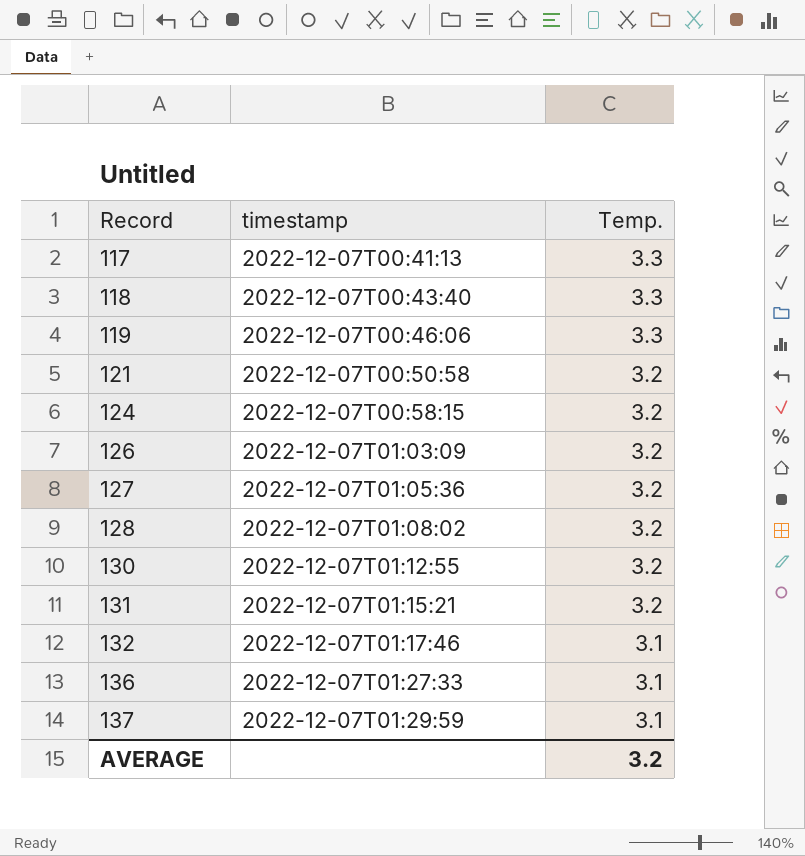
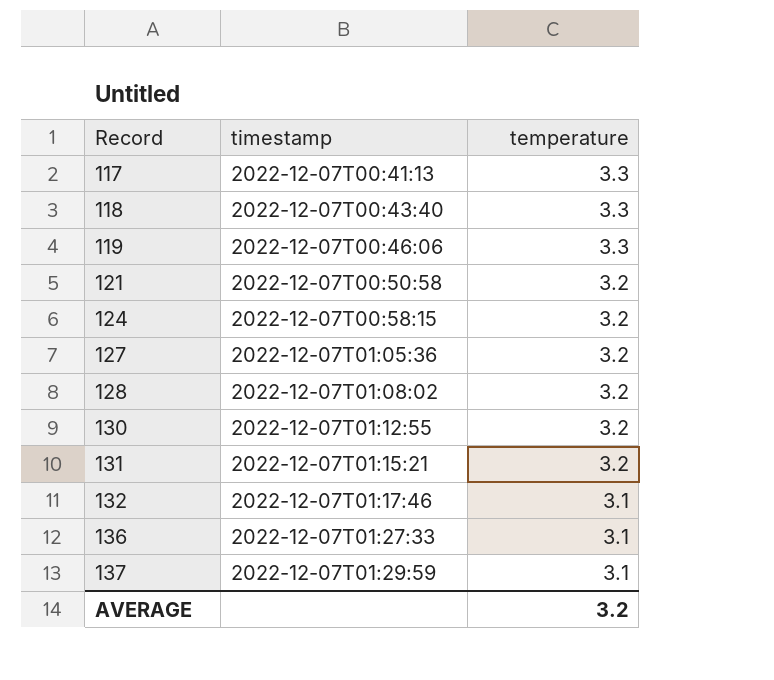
column name: Temp. -> temperature
row 126: 2022-12-07T01:03:09 | 3.2 -> none

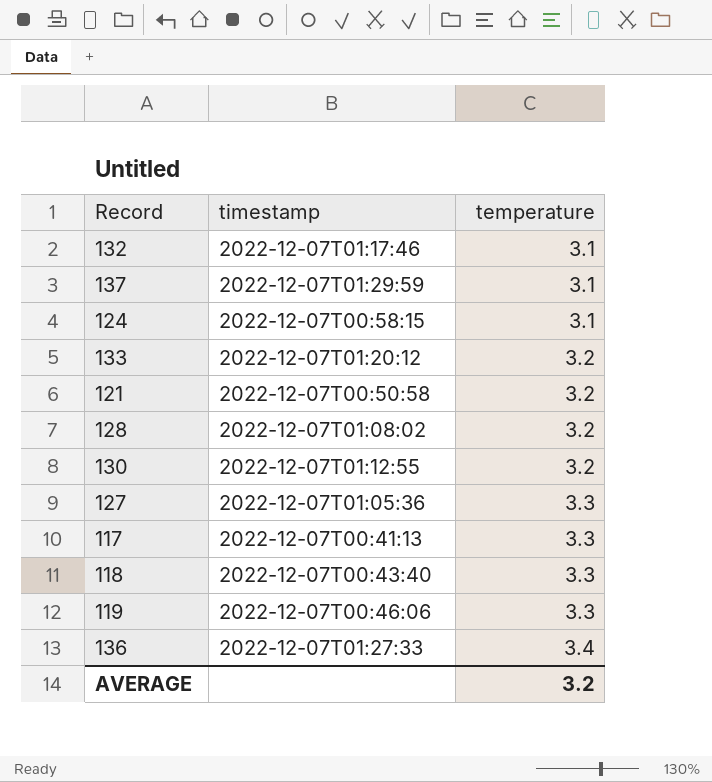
row order: Record ascending -> temperature ascending
row 131: 2022-12-07T01:15:21 | 3.2 -> none
124 | temperature: 3.2 -> 3.1
row 133: none -> 2022-12-07T01:20:12 | 3.2
127 | temperature: 3.2 -> 3.3
136 | temperature: 3.1 -> 3.4

